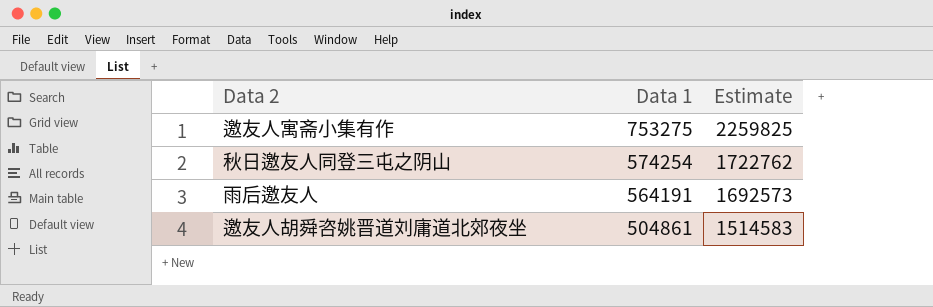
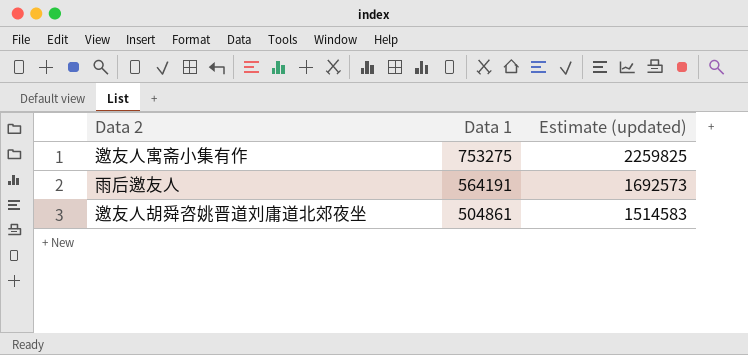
column name: Estimate -> Estimate (updated)
row 秋日邀友人同登三屯之阴山: 574254 | 1722762 -> none

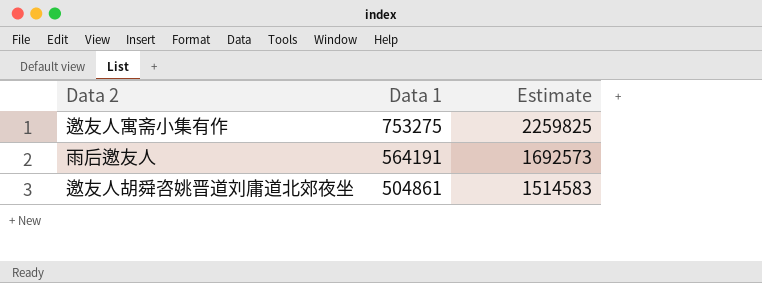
column name: Estimate (updated) -> Estimate

